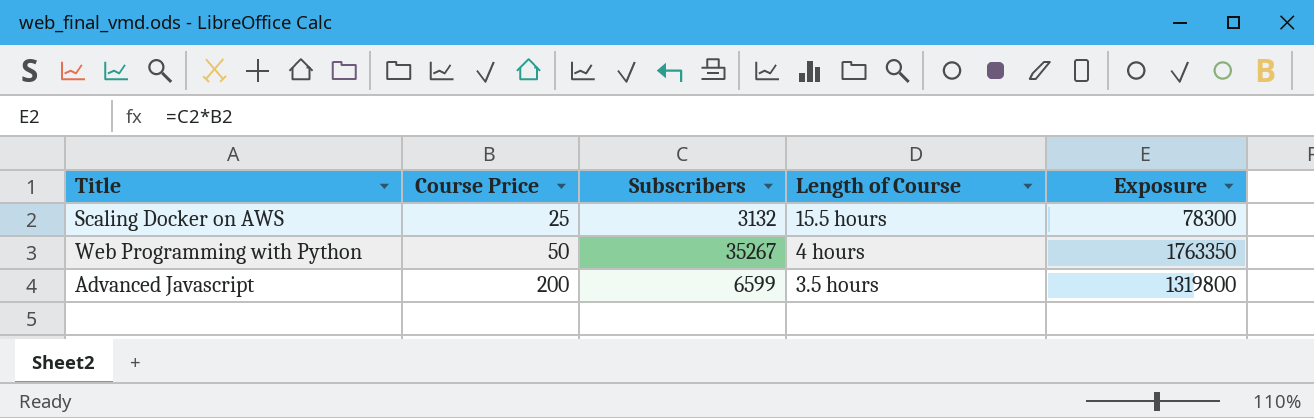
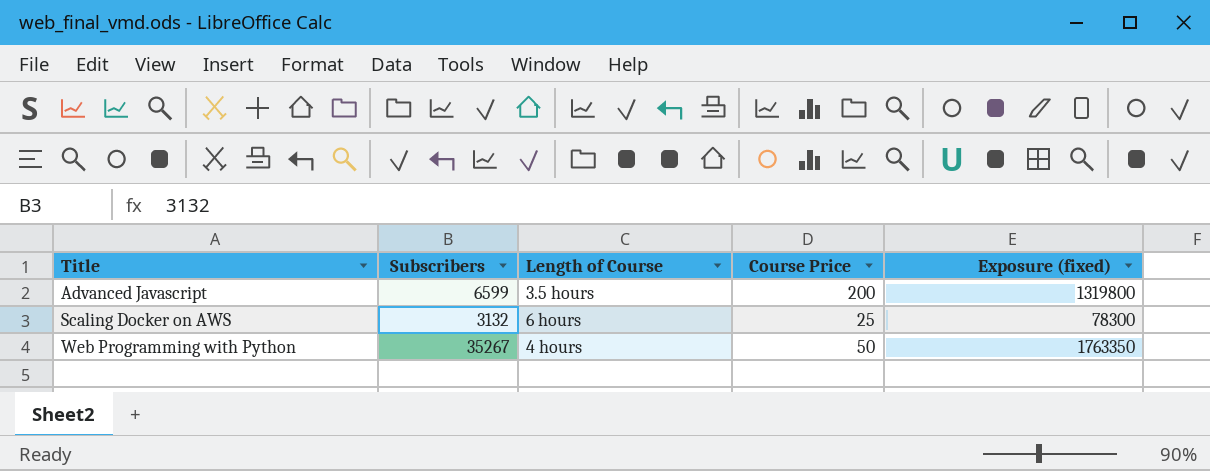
row order: Course Price ascending -> Title ascending
column Course Price | position: 2 -> 4
column name: Exposure -> Exposure (fixed)
Scaling Docker on AWS | Length of Course: 15.5 hours -> 6 hours

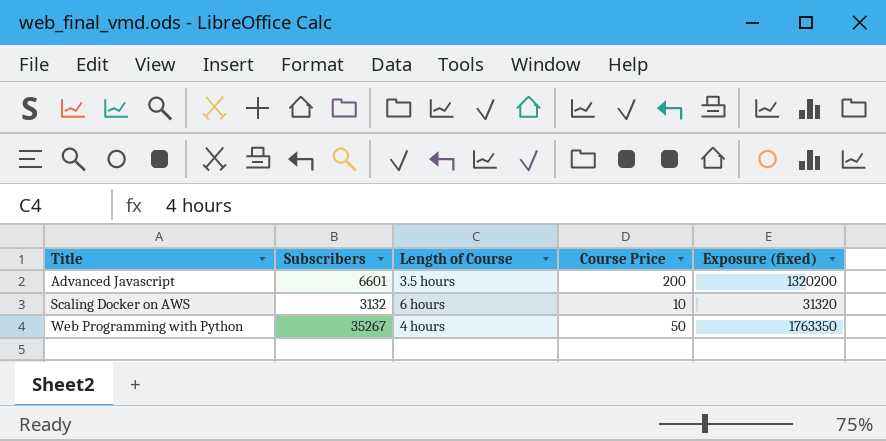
Advanced Javascript | Subscribers: 6599 -> 6601
Advanced Javascript | Exposure (fixed): 1319800 -> 1320200
Scaling Docker on AWS | Course Price: 25 -> 10
Scaling Docker on AWS | Exposure (fixed): 78300 -> 31320

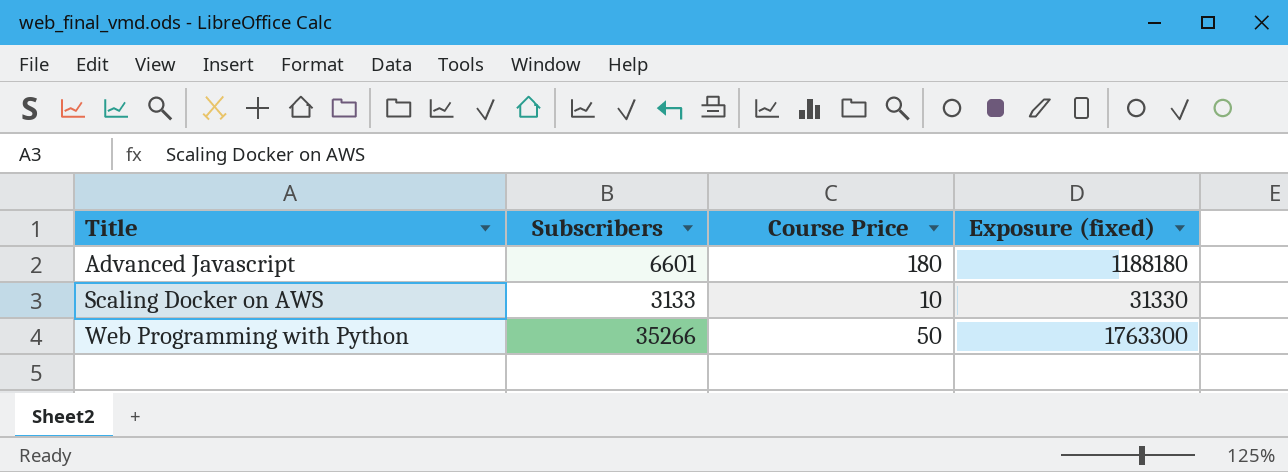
column Length of Course | position: 3 -> none
Advanced Javascript | Course Price: 200 -> 180
Advanced Javascript | Exposure (fixed): 1320200 -> 1188180
Scaling Docker on AWS | Subscribers: 3132 -> 3133
Scaling Docker on AWS | Exposure (fixed): 31320 -> 31330
Web Programming with Python | Subscribers: 35267 -> 35266
Web Programming with Python | Exposure (fixed): 1763350 -> 1763300

